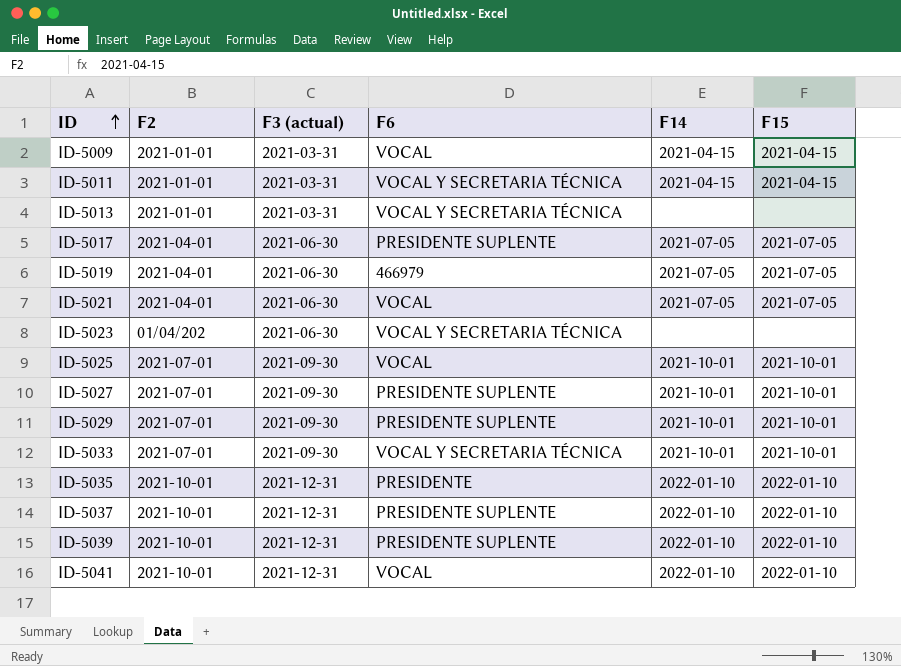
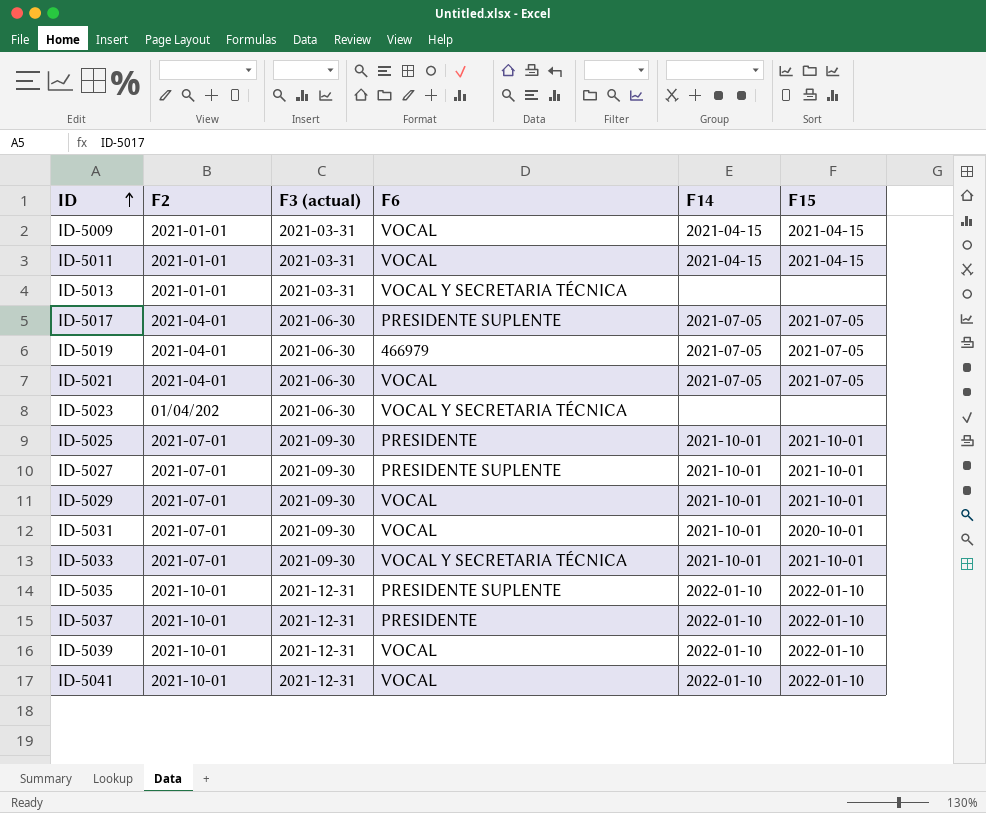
ID-5011 | F6: VOCAL Y SECRETARIA TÉCNICA -> VOCAL
ID-5025 | F6: VOCAL -> PRESIDENTE
ID-5029 | F6: PRESIDENTE SUPLENTE -> VOCAL
row ID-5031: none -> 2021-07-01 | 2021-09-30 | VOCAL | 2021-10-01 | 2020-10-01
ID-5035 | F6: PRESIDENTE -> PRESIDENTE SUPLENTE
ID-5037 | F6: PRESIDENTE SUPLENTE -> PRESIDENTE
ID-5039 | F6: PRESIDENTE SUPLENTE -> VOCAL

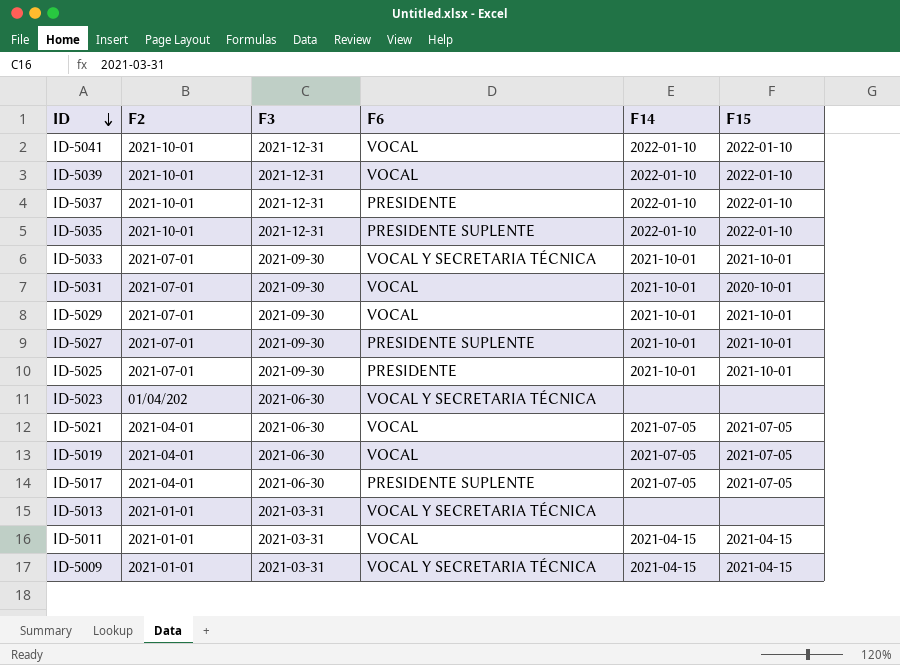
row order: ID ascending -> ID descending
column name: F3 (actual) -> F3
ID-5019 | F6: 466979 -> VOCAL
ID-5009 | F6: VOCAL -> VOCAL Y SECRETARIA TÉCNICA

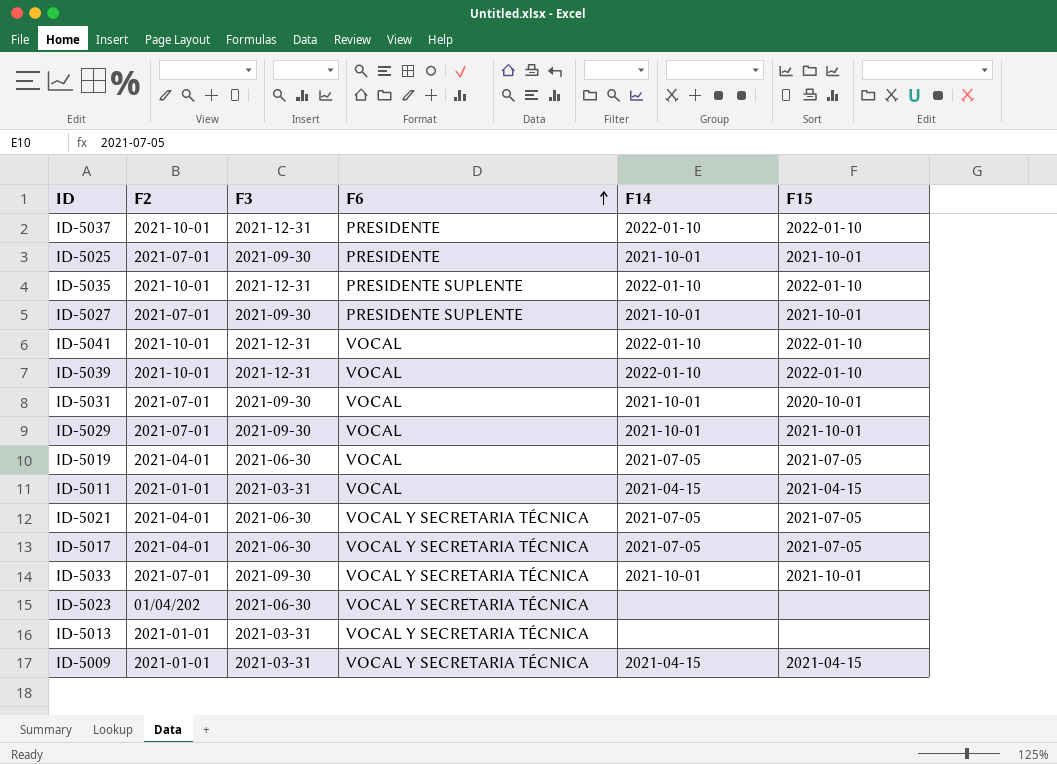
row order: ID descending -> F6 ascending
ID-5021 | F6: VOCAL -> VOCAL Y SECRETARIA TÉCNICA
ID-5017 | F6: PRESIDENTE SUPLENTE -> VOCAL Y SECRETARIA TÉCNICA

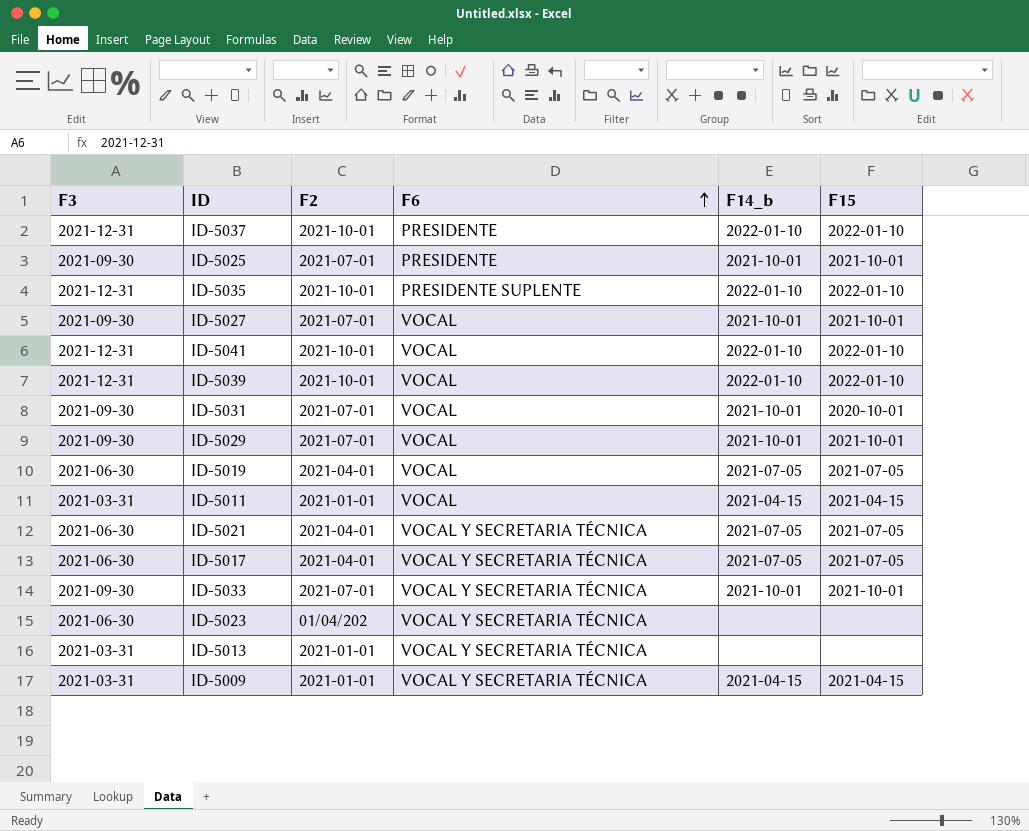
column F3 | position: 3 -> 1
column name: F14 -> F14_b
ID-5027 | F6: PRESIDENTE SUPLENTE -> VOCAL

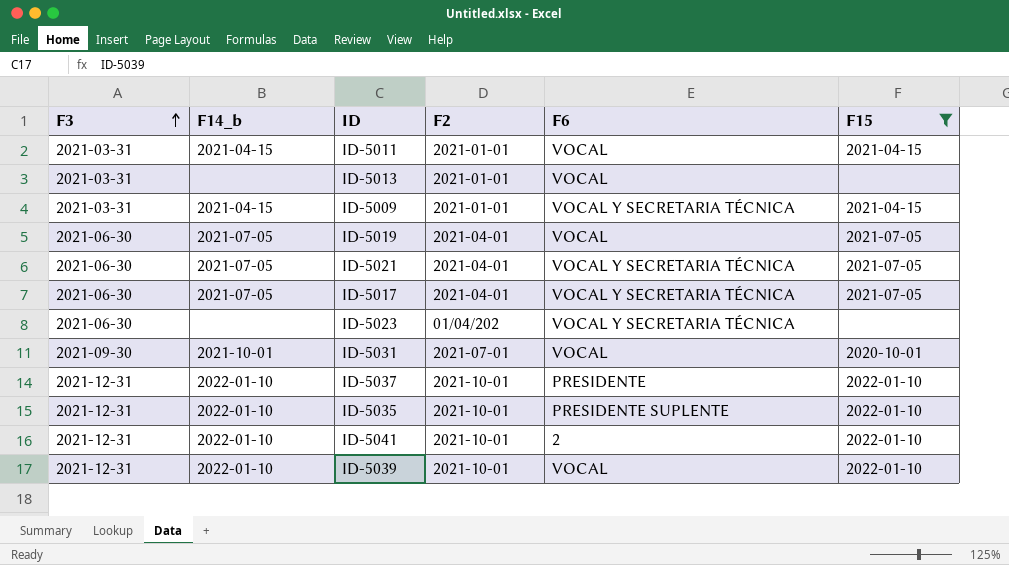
filter: none -> F15 != 2021-10-01
row order: F6 ascending -> F3 ascending
column F14_b | position: 5 -> 2
ID-5013 | F6: VOCAL Y SECRETARIA TÉCNICA -> VOCAL
ID-5041 | F6: VOCAL -> 2

